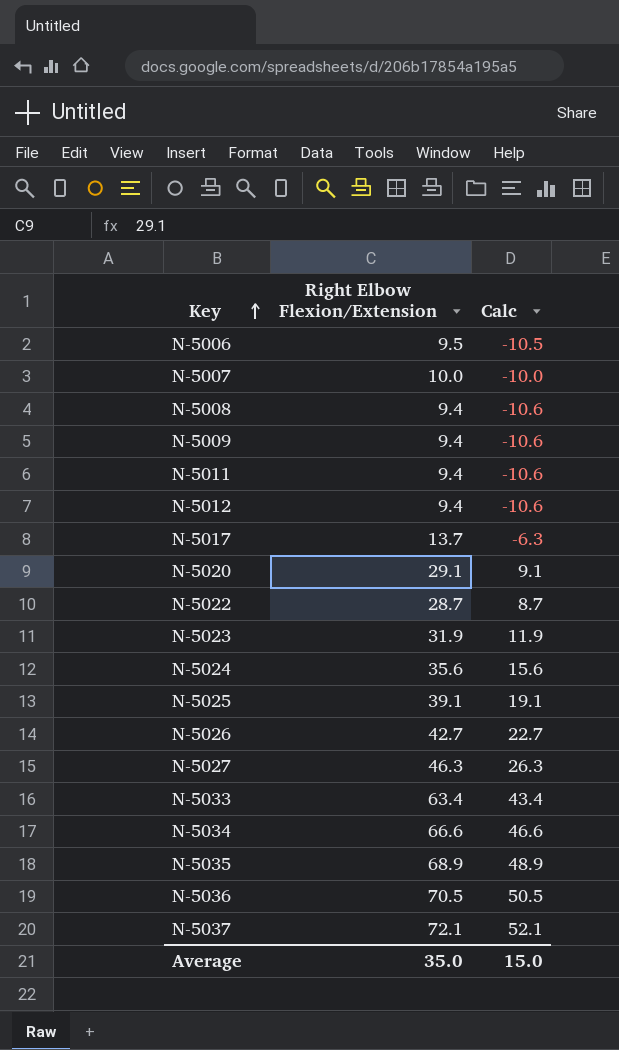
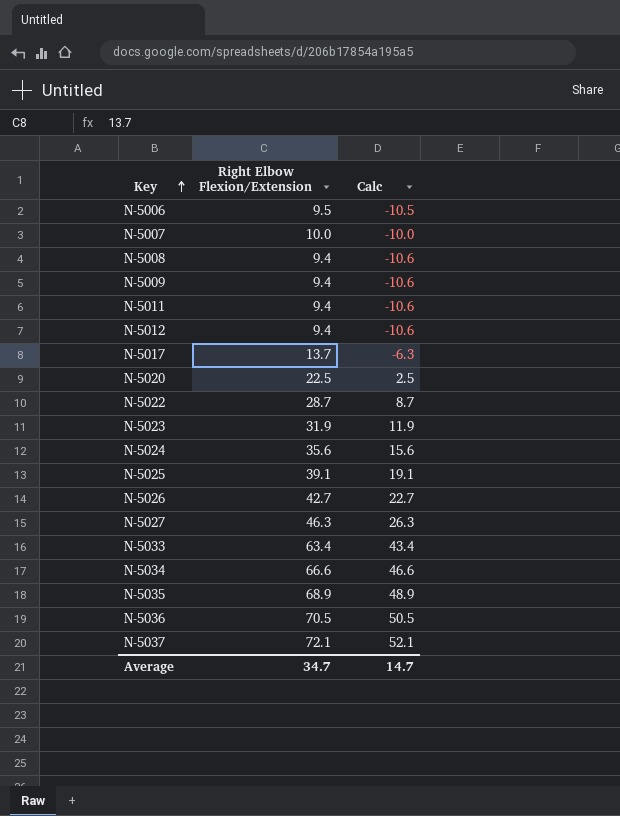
N-5020 | Right Elbow Flexion/Extension: 29.1 -> 22.5
N-5020 | Calc: 9.1 -> 2.5
Average | Right Elbow Flexion/Extension: 35.0 -> 34.7
Average | Calc: 15.0 -> 14.7

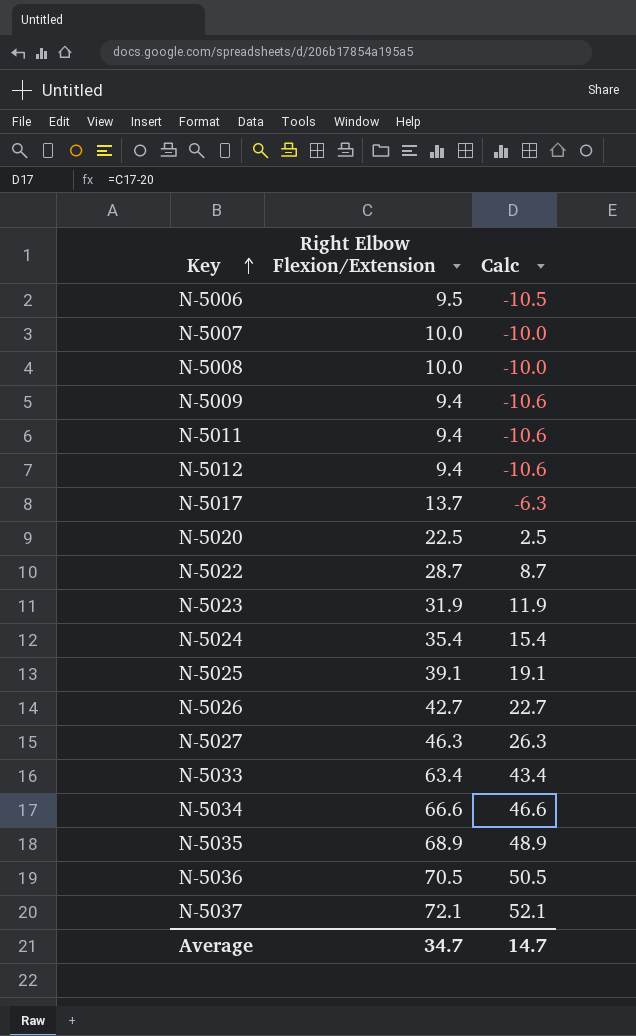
N-5008 | Right Elbow Flexion/Extension: 9.4 -> 10.0
N-5008 | Calc: -10.6 -> -10.0
N-5024 | Right Elbow Flexion/Extension: 35.6 -> 35.4
N-5024 | Calc: 15.6 -> 15.4

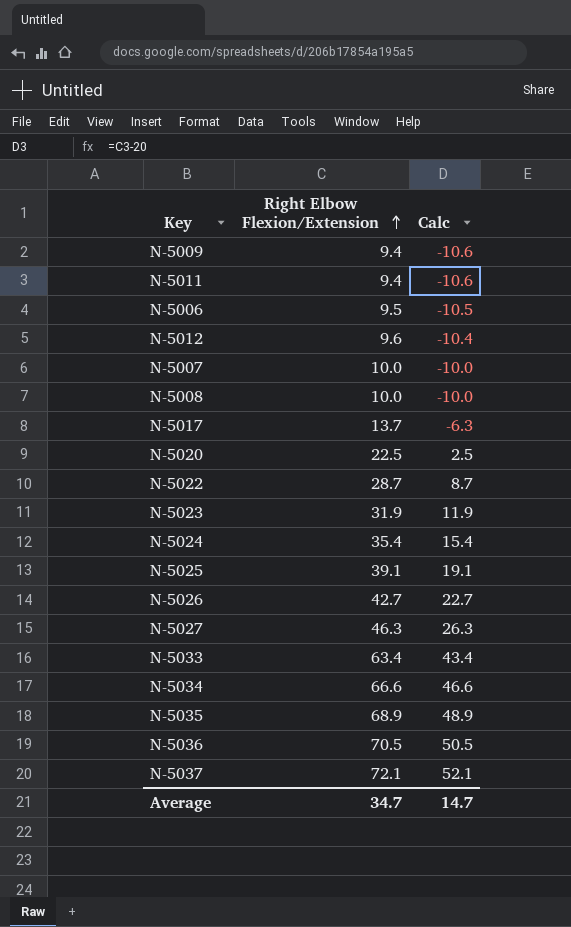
row order: Key ascending -> Right Elbow Flexion/Extension ascending
N-5012 | Right Elbow Flexion/Extension: 9.4 -> 9.6
N-5012 | Calc: -10.6 -> -10.4

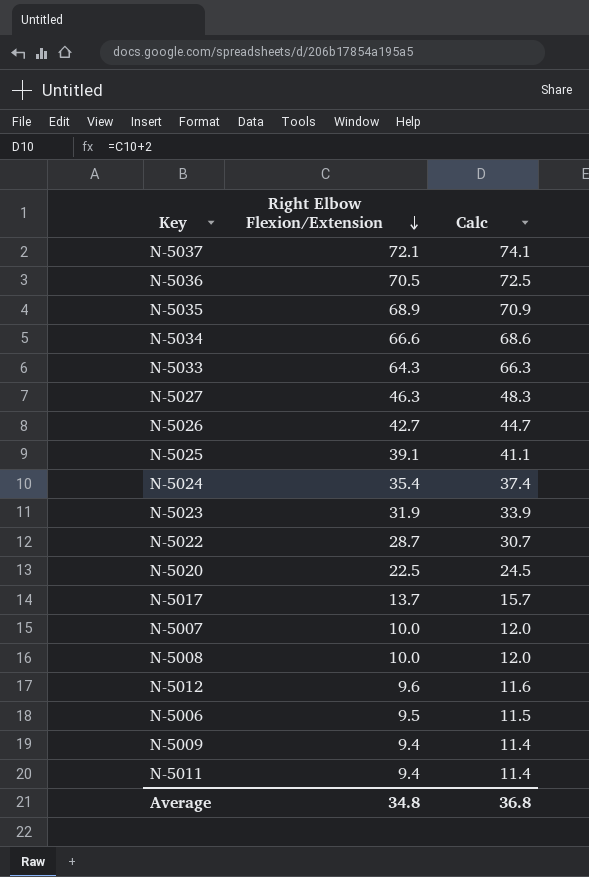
row order: Right Elbow Flexion/Extension ascending -> Right Elbow Flexion/Extension descending
column Calc | formula: [Right Elbow Flexion/Extension] - 20 -> [Right Elbow Flexion/Extension] + 2
N-5033 | Right Elbow Flexion/Extension: 63.4 -> 64.3
Average | Right Elbow Flexion/Extension: 34.7 -> 34.8
Average | Calc: 14.7 -> 36.8

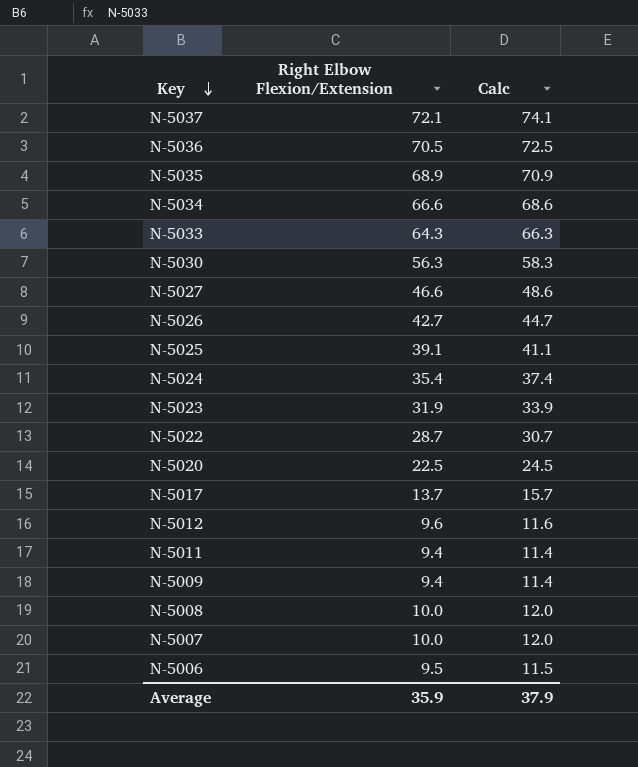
row order: Right Elbow Flexion/Extension descending -> Key descending
row N-5030: none -> 56.3 | 58.3
N-5027 | Right Elbow Flexion/Extension: 46.3 -> 46.6
N-5027 | Calc: 48.3 -> 48.6
Average | Right Elbow Flexion/Extension: 34.8 -> 35.9
Average | Calc: 36.8 -> 37.9

